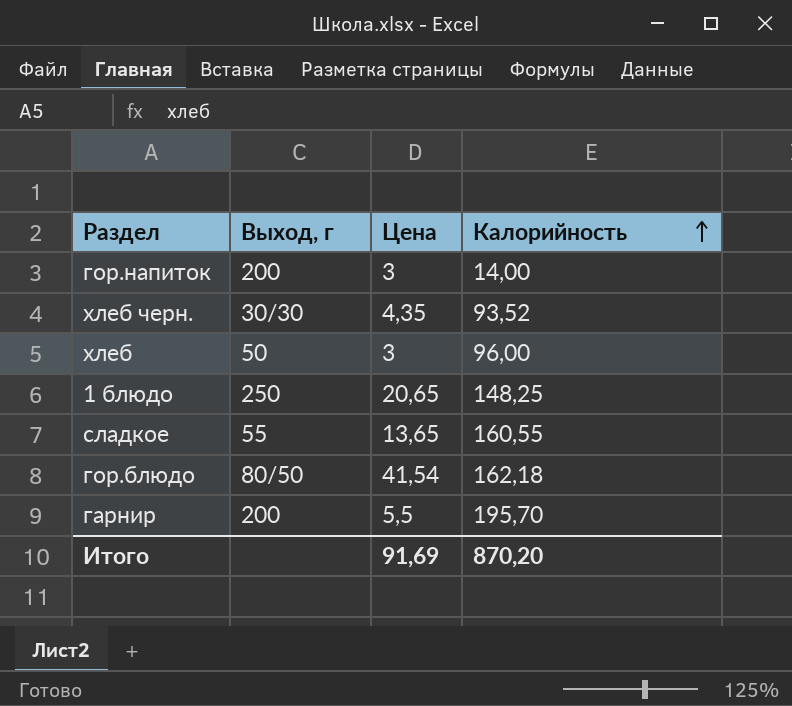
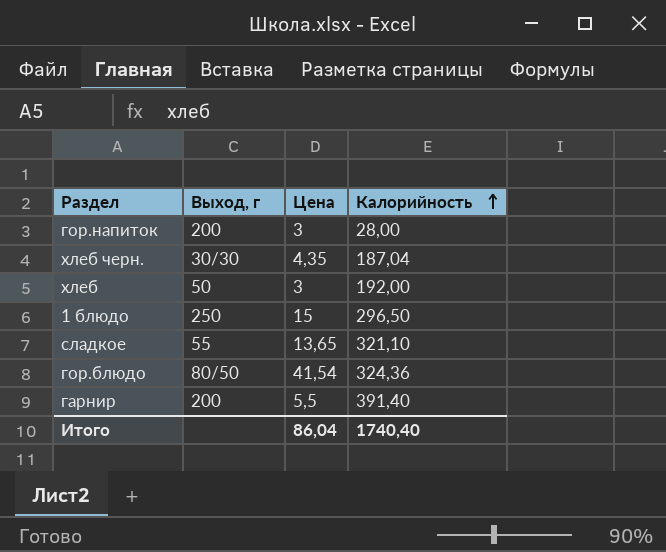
гор.напиток | Калорийность: 14,00 -> 28,00
хлеб черн. | Калорийность: 93,52 -> 187,04
хлеб | Калорийность: 96,00 -> 192,00
1 блюдо | Цена: 20,65 -> 15
1 блюдо | Калорийность: 148,25 -> 296,50
сладкое | Калорийность: 160,55 -> 321,10
гор.блюдо | Калорийность: 162,18 -> 324,36
гарнир | Калорийность: 195,70 -> 391,40
Итого | Цена: 91,69 -> 86,04
Итого | Калорийность: 870,20 -> 1740,40

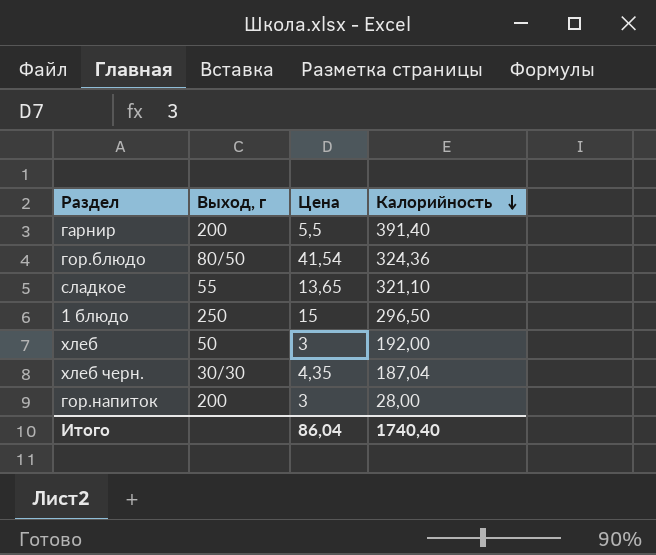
row order: Калорийность ascending -> Калорийность descending

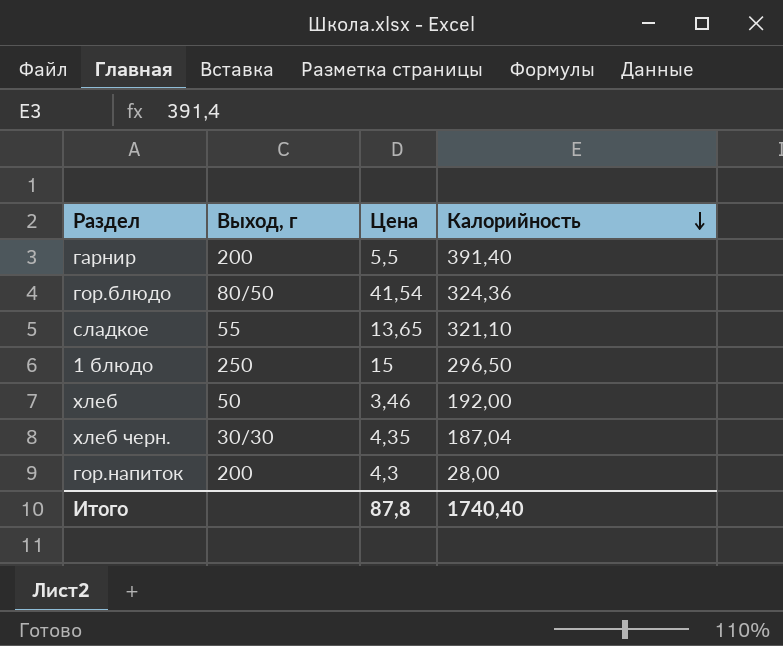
хлеб | Цена: 3 -> 3,46
гор.напиток | Цена: 3 -> 4,3
Итого | Цена: 86,04 -> 87,8

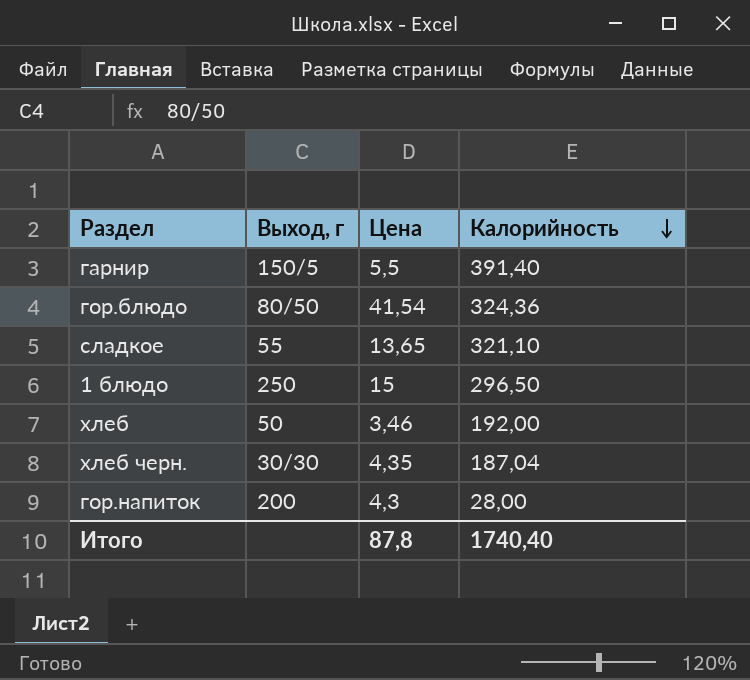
гарнир | Выход, г: 200 -> 150/5

